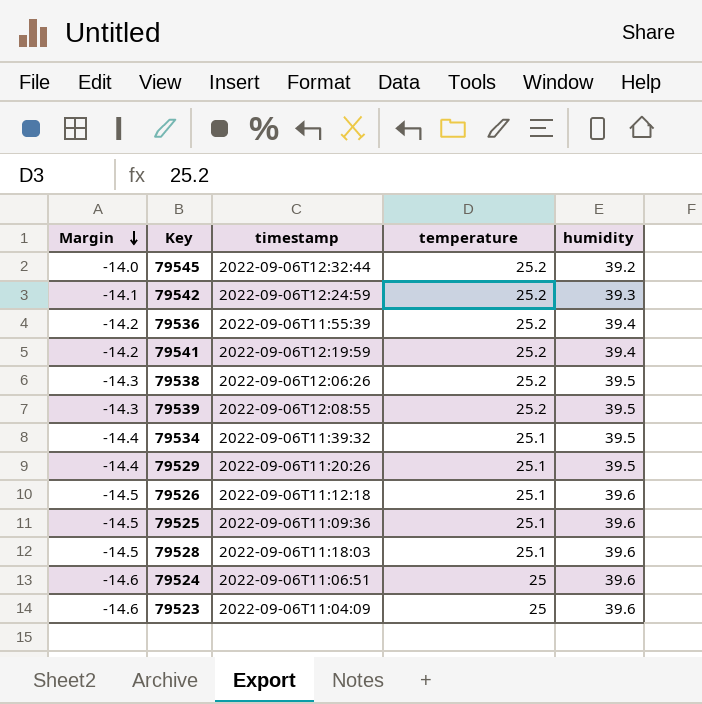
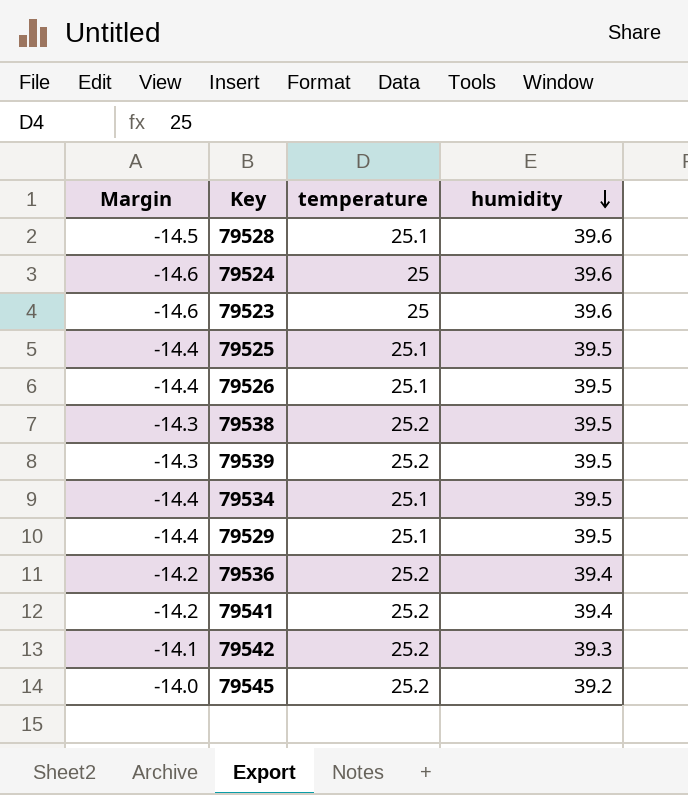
row order: Margin descending -> humidity descending
column timestamp | position: 3 -> none
79525 | Margin: -14.5 -> -14.4
79525 | humidity: 39.6 -> 39.5
79526 | Margin: -14.5 -> -14.4
79526 | humidity: 39.6 -> 39.5

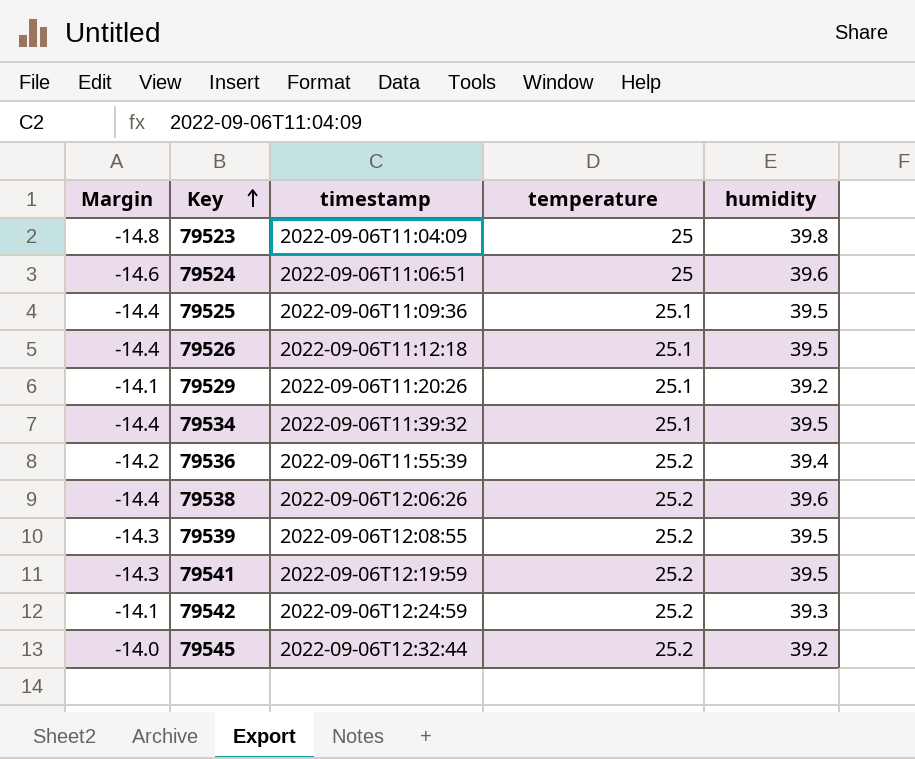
row order: humidity descending -> Key ascending
column timestamp | position: none -> 3
row 79528: -14.5 | 25.1 | 39.6 -> none
79523 | Margin: -14.6 -> -14.8
79523 | humidity: 39.6 -> 39.8
79529 | Margin: -14.4 -> -14.1
79529 | humidity: 39.5 -> 39.2
79538 | Margin: -14.3 -> -14.4
79538 | humidity: 39.5 -> 39.6
79541 | Margin: -14.2 -> -14.3
79541 | humidity: 39.4 -> 39.5

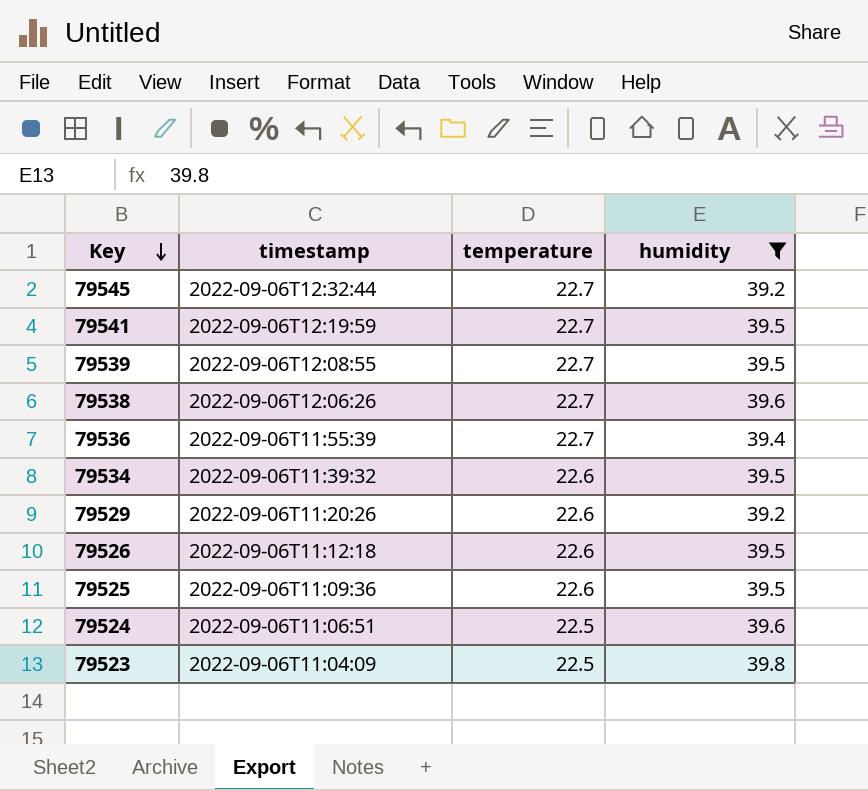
filter: none -> humidity != 39.3
row order: Key ascending -> Key descending
column Margin | formula: [temperature] - [humidity] -> none
79545 | temperature: 25.2 -> 22.7
79541 | temperature: 25.2 -> 22.7
79539 | temperature: 25.2 -> 22.7
79538 | temperature: 25.2 -> 22.7
79536 | temperature: 25.2 -> 22.7
79534 | temperature: 25.1 -> 22.6
79529 | temperature: 25.1 -> 22.6
79526 | temperature: 25.1 -> 22.6
79525 | temperature: 25.1 -> 22.6
79524 | temperature: 25 -> 22.5
79523 | temperature: 25 -> 22.5

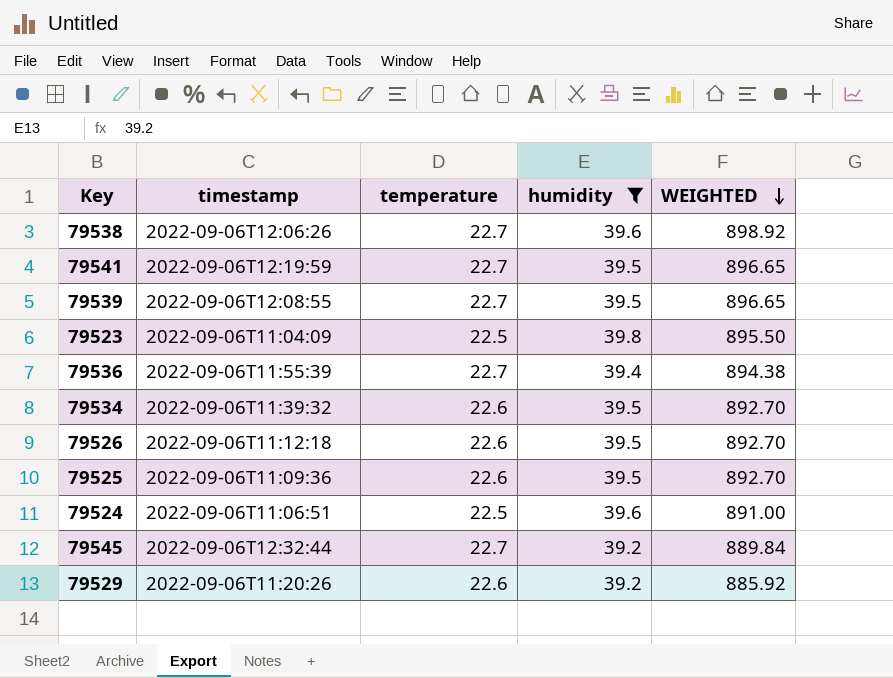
row order: Key descending -> WEIGHTED descending
column WEIGHTED | formula: none -> [temperature] * [humidity]

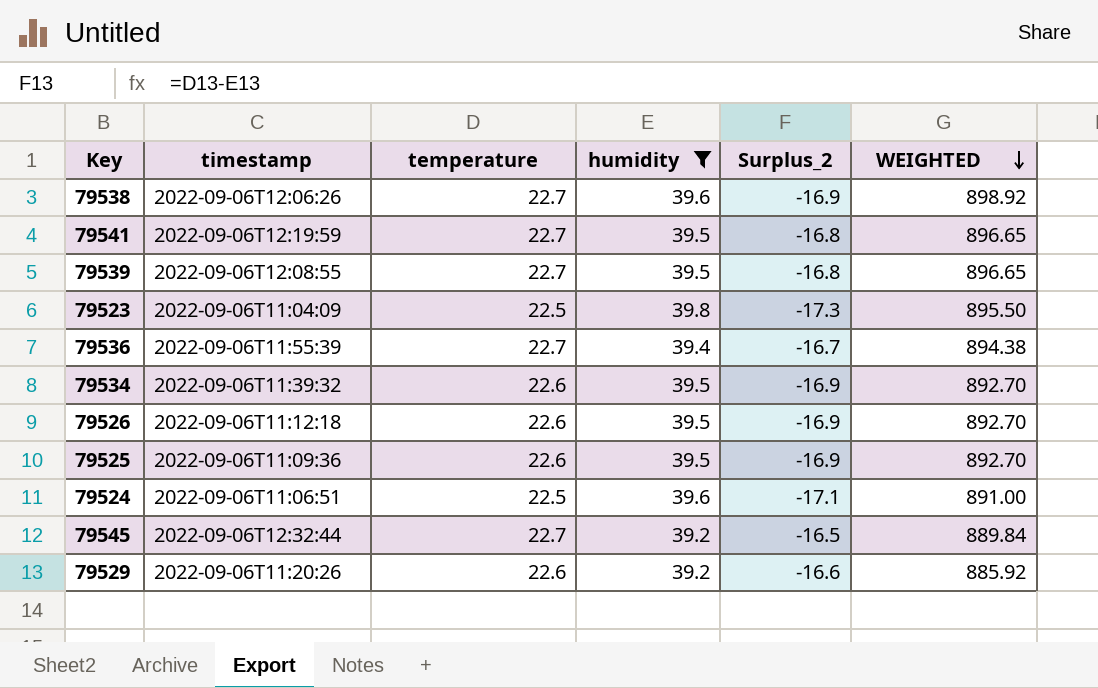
column Surplus_2 | formula: none -> [temperature] - [humidity]

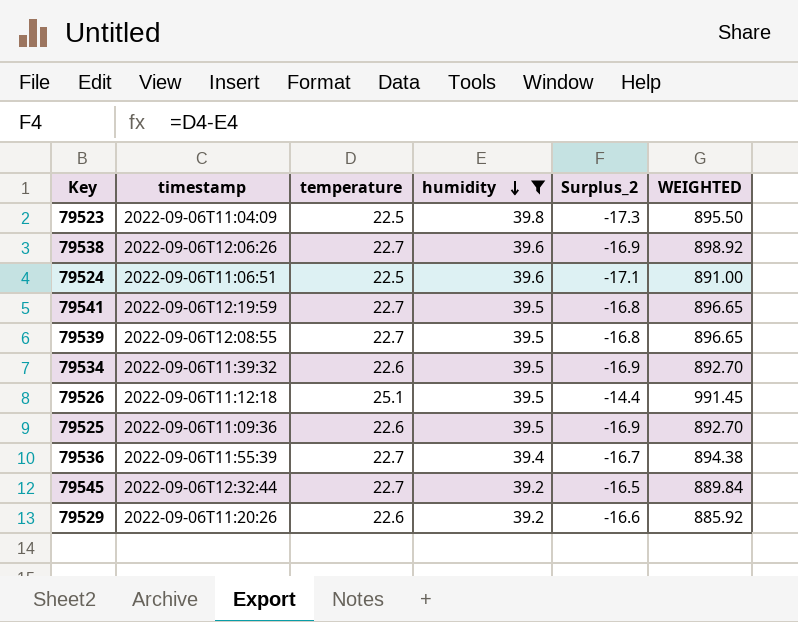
row order: WEIGHTED descending -> humidity descending
79526 | temperature: 22.6 -> 25.1
79526 | Surplus_2: -16.9 -> -14.4
79526 | WEIGHTED: 892.70 -> 991.45

